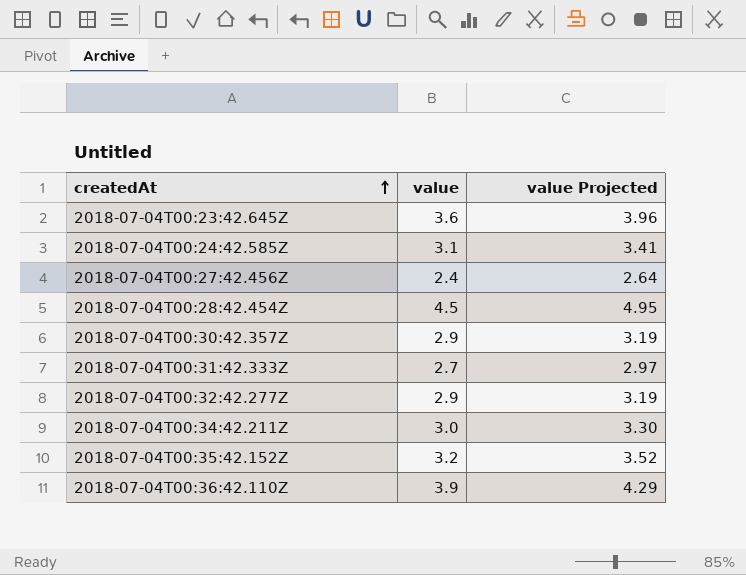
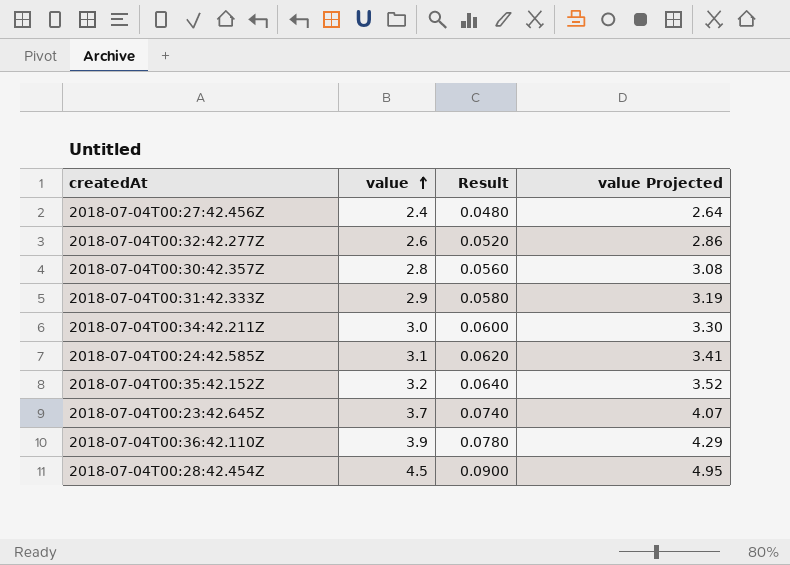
row order: createdAt ascending -> value ascending
column Result | formula: none -> [value] * 0.02
2018-07-04T00:32:42.277Z | value: 2.9 -> 2.6
2018-07-04T00:32:42.277Z | value Projected: 3.19 -> 2.86
2018-07-04T00:30:42.357Z | value: 2.9 -> 2.8
2018-07-04T00:30:42.357Z | value Projected: 3.19 -> 3.08
2018-07-04T00:31:42.333Z | value: 2.7 -> 2.9
2018-07-04T00:31:42.333Z | value Projected: 2.97 -> 3.19
2018-07-04T00:23:42.645Z | value: 3.6 -> 3.7
2018-07-04T00:23:42.645Z | value Projected: 3.96 -> 4.07

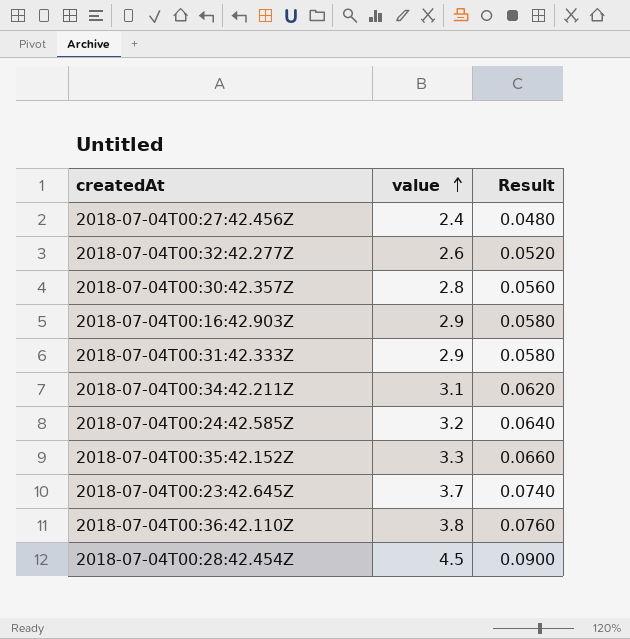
column value Projected | formula: [value] * 1.1 -> none
row 2018-07-04T00:16:42.903Z: none -> 2.9 | 0.0580
2018-07-04T00:34:42.211Z | value: 3.0 -> 3.1
2018-07-04T00:34:42.211Z | Result: 0.0600 -> 0.0620
2018-07-04T00:24:42.585Z | value: 3.1 -> 3.2
2018-07-04T00:24:42.585Z | Result: 0.0620 -> 0.0640
2018-07-04T00:35:42.152Z | value: 3.2 -> 3.3
2018-07-04T00:35:42.152Z | Result: 0.0640 -> 0.0660
2018-07-04T00:36:42.110Z | value: 3.9 -> 3.8
2018-07-04T00:36:42.110Z | Result: 0.0780 -> 0.0760

